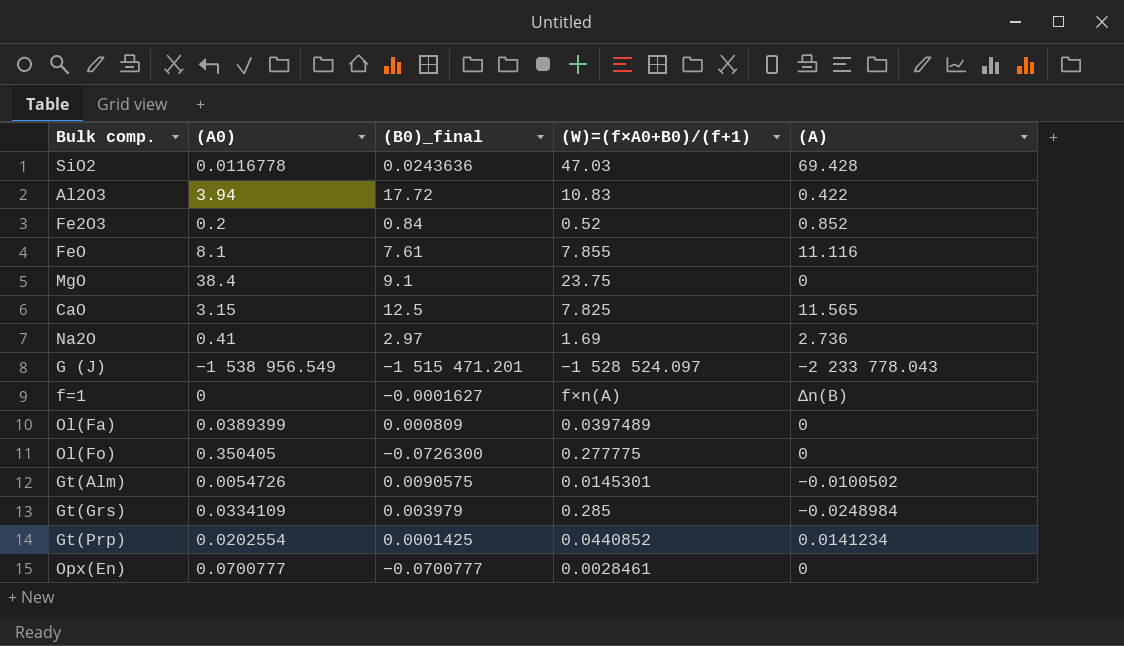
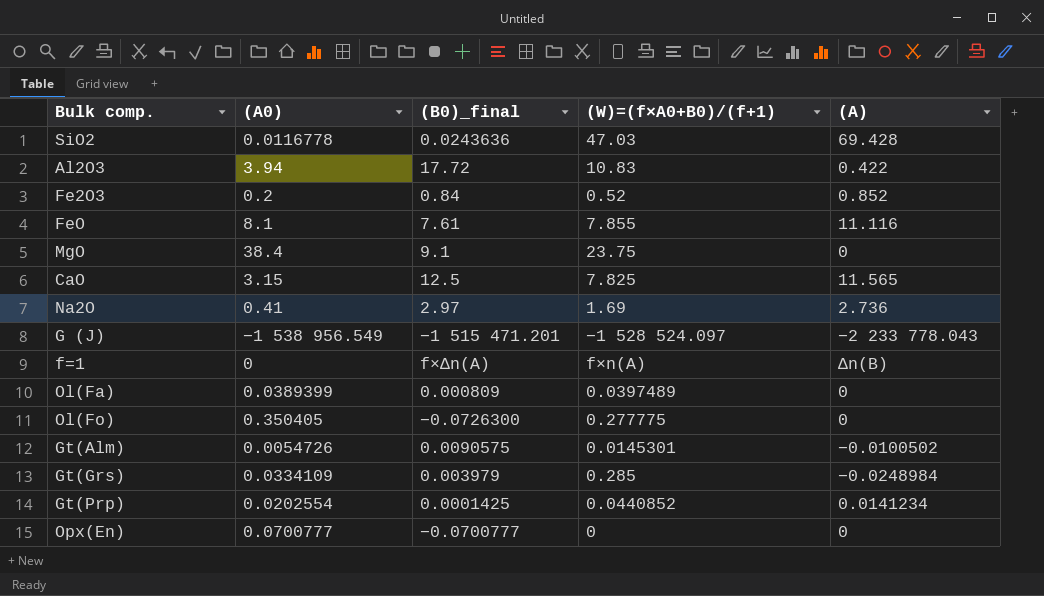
f=1 | (B0)_final: −0.0001627 -> f×Δn(A)
Opx(En) | (W)=(f×A0+B0)/(f+1): 0.0028461 -> 0

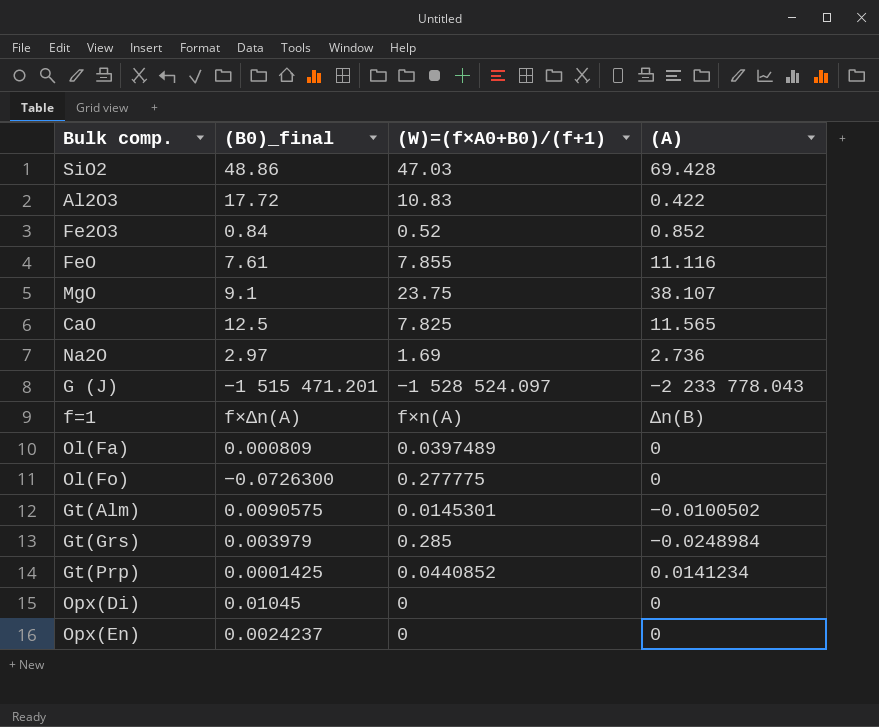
column (A0) | position: 2 -> none
SiO2 | (B0)_final: 0.0243636 -> 48.86
MgO | (A): 0 -> 38.107
row Opx(Di): none -> 0.01045 | 0 | 0
Opx(En) | (B0)_final: −0.0700777 -> 0.0024237

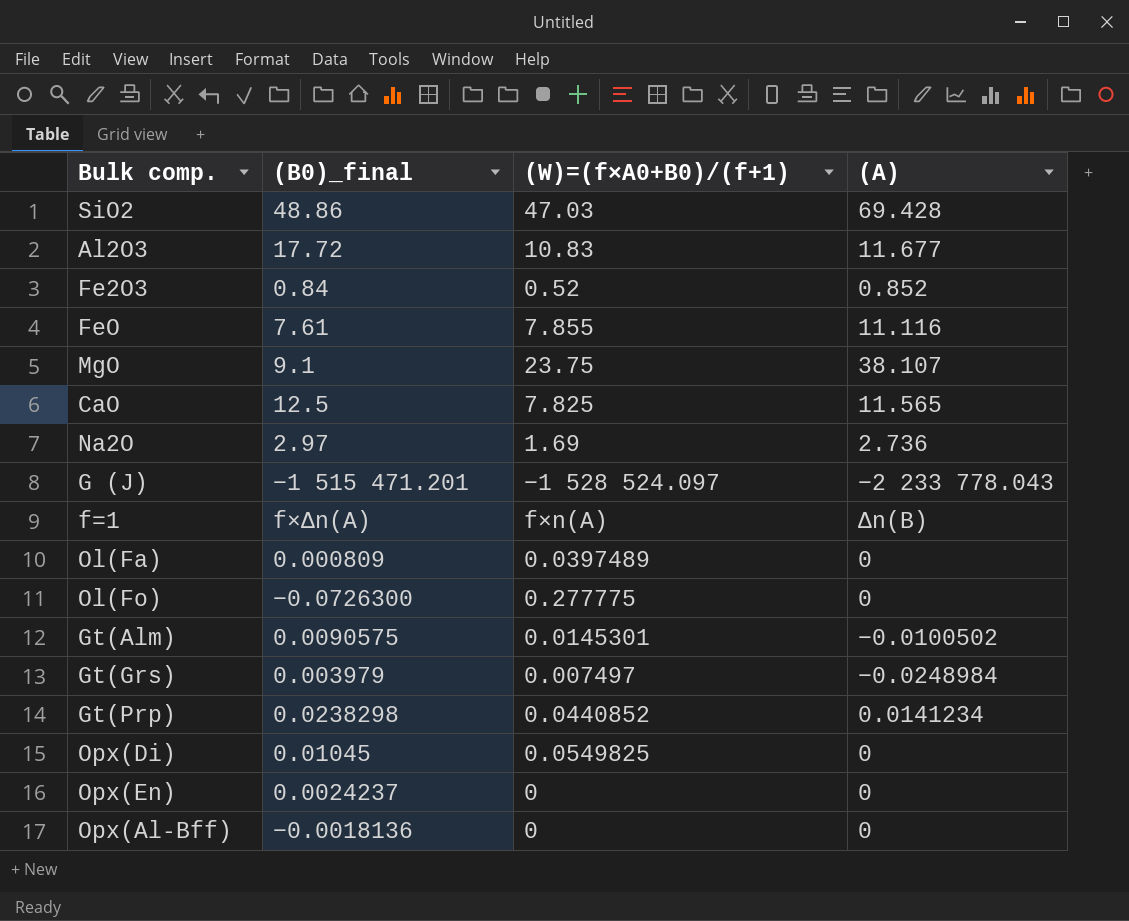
Al2O3 | (A): 0.422 -> 11.677
Gt(Grs) | (W)=(f×A0+B0)/(f+1): 0.285 -> 0.007497
Gt(Prp) | (B0)_final: 0.0001425 -> 0.0238298
Opx(Di) | (W)=(f×A0+B0)/(f+1): 0 -> 0.0549825
row Opx(Al-Bff): none -> −0.0018136 | 0 | 0

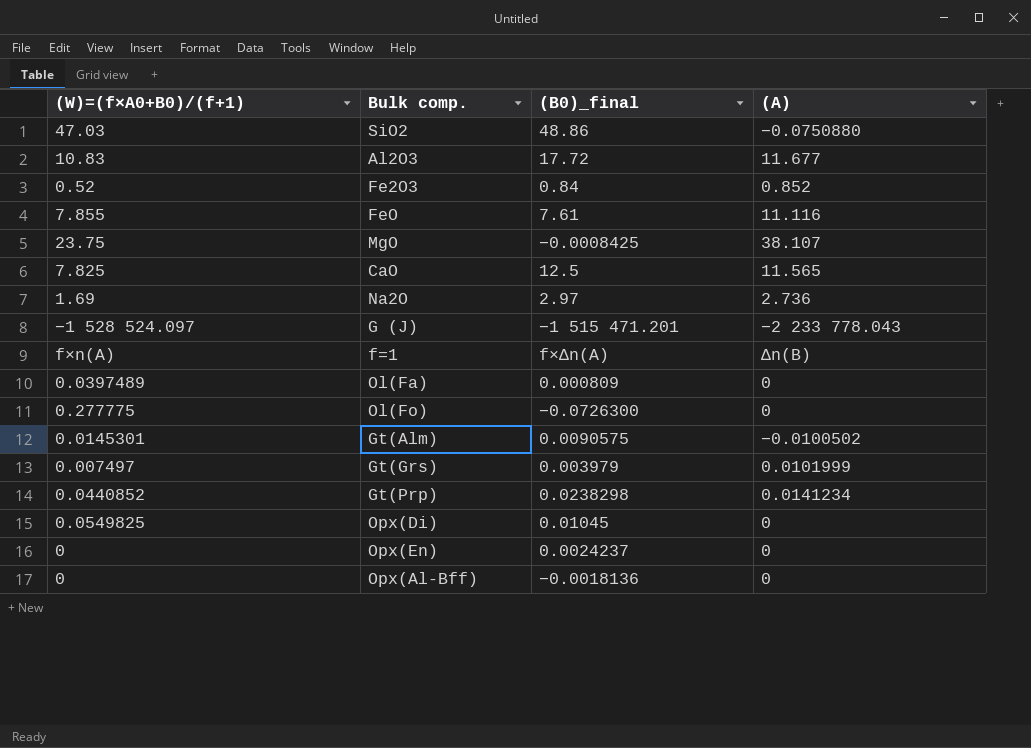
column (W)=(f×A0+B0)/(f+1) | position: 3 -> 1
SiO2 | (A): 69.428 -> −0.0750880
MgO | (B0)_final: 9.1 -> −0.0008425
Gt(Grs) | (A): −0.0248984 -> 0.0101999

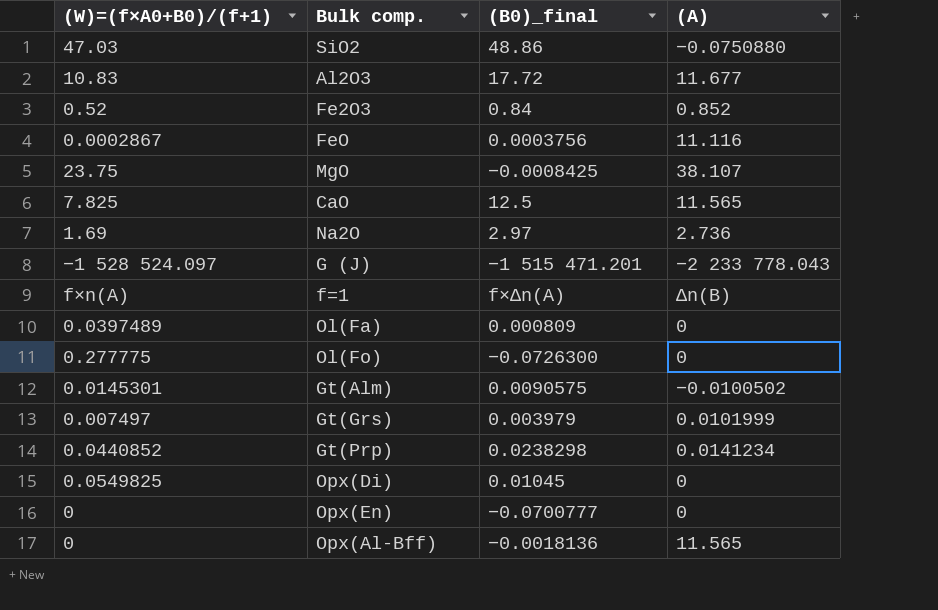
FeO | (W)=(f×A0+B0)/(f+1): 7.855 -> 0.0002867
FeO | (B0)_final: 7.61 -> 0.0003756
Opx(En) | (B0)_final: 0.0024237 -> −0.0700777
Opx(Al-Bff) | (A): 0 -> 11.565

